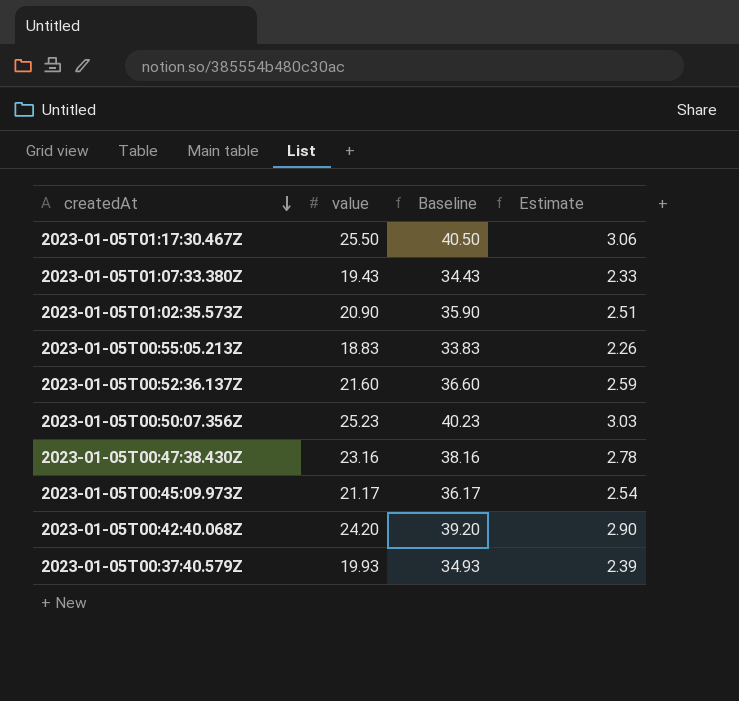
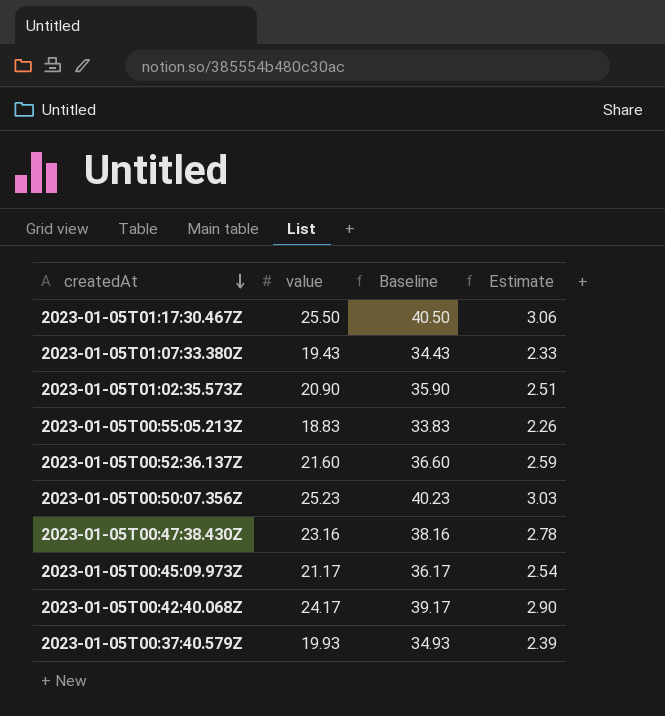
2023-01-05T00:42:40.068Z | value: 24.20 -> 24.17
2023-01-05T00:42:40.068Z | Baseline: 39.20 -> 39.17

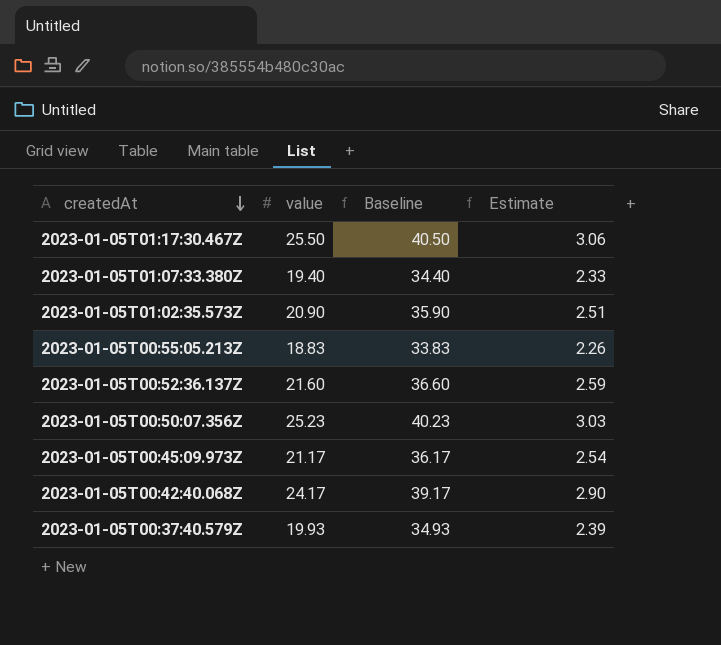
row 2023-01-05T00:47:38.430Z: 23.16 | 38.16 | 2.78 -> none
2023-01-05T01:07:33.380Z | value: 19.43 -> 19.40
2023-01-05T01:07:33.380Z | Baseline: 34.43 -> 34.40

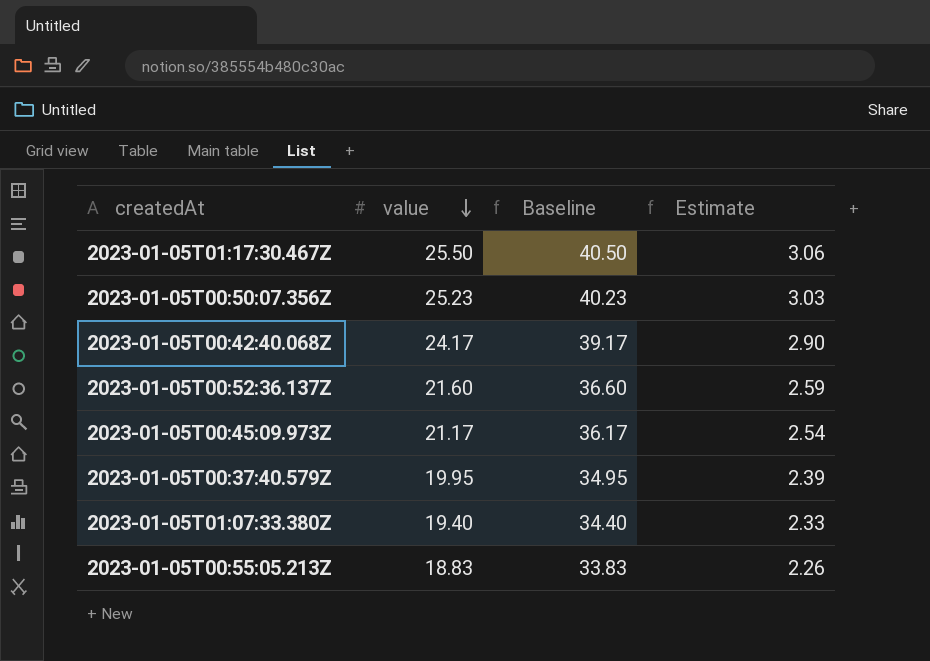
row order: createdAt descending -> value descending
row 2023-01-05T01:02:35.573Z: 20.90 | 35.90 | 2.51 -> none
2023-01-05T00:37:40.579Z | value: 19.93 -> 19.95
2023-01-05T00:37:40.579Z | Baseline: 34.93 -> 34.95

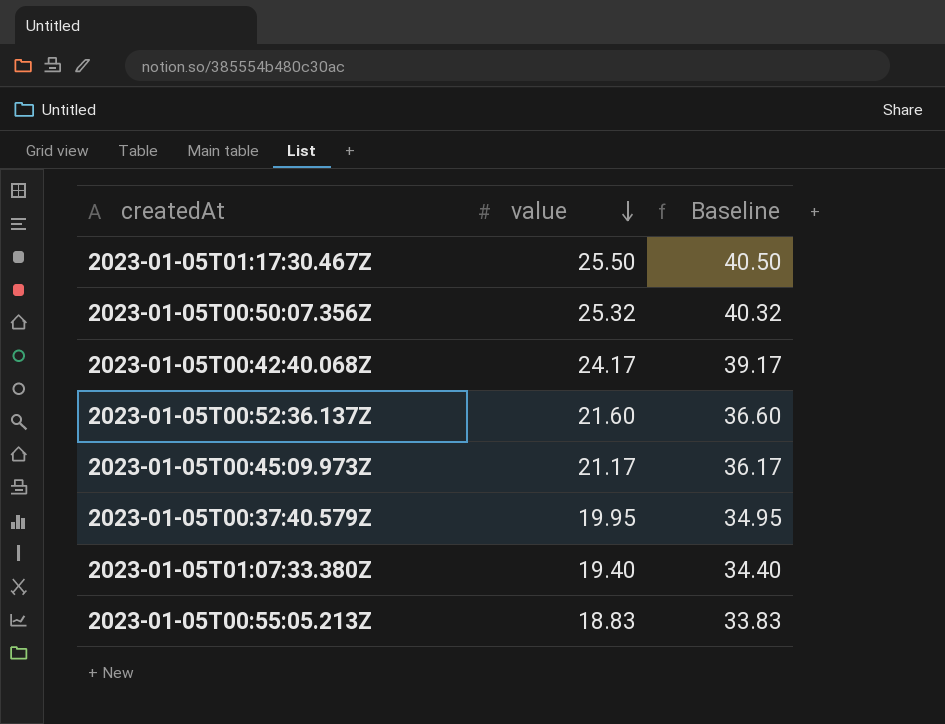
column Estimate | formula: [value] * 0.12 -> none
2023-01-05T00:50:07.356Z | value: 25.23 -> 25.32
2023-01-05T00:50:07.356Z | Baseline: 40.23 -> 40.32

